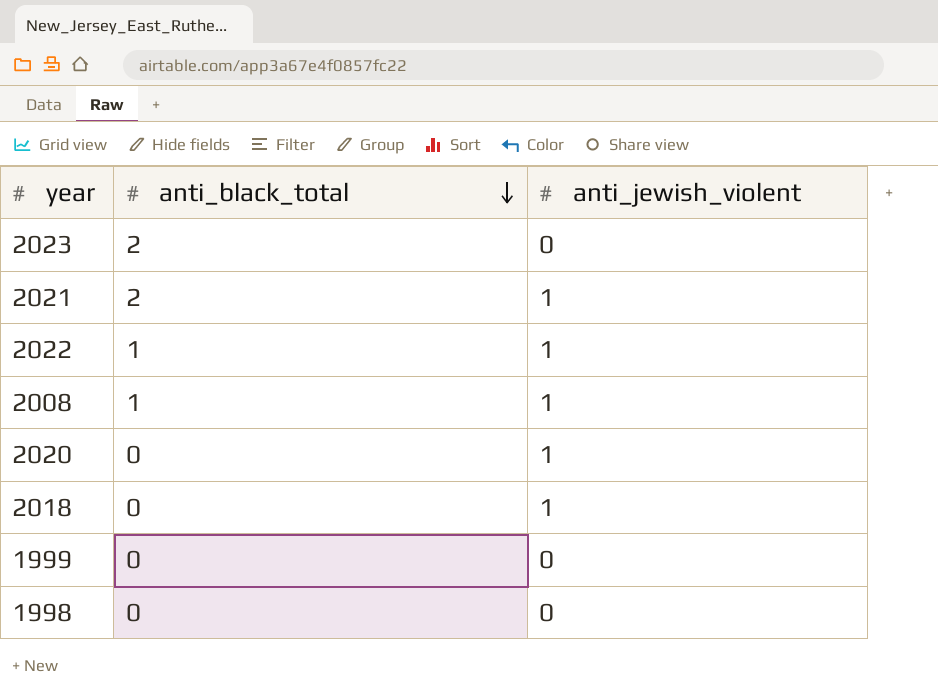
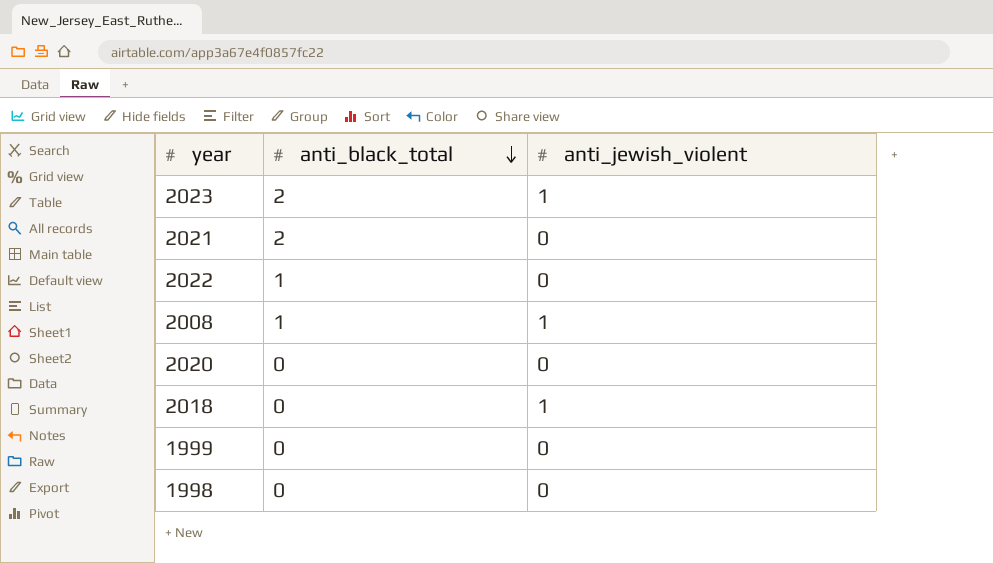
2023 | anti_jewish_violent: 0 -> 1
2021 | anti_jewish_violent: 1 -> 0
2022 | anti_jewish_violent: 1 -> 0
2020 | anti_jewish_violent: 1 -> 0

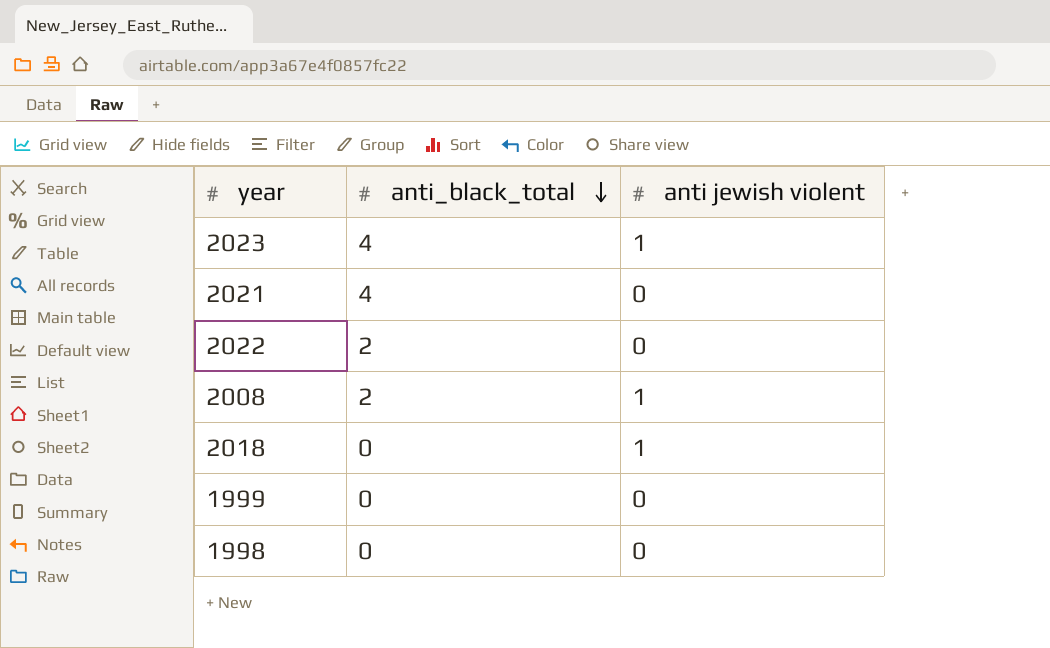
column name: anti_jewish_violent -> anti jewish violent
row 2020: 0 | 0 -> none
2023 | anti_black_total: 2 -> 4
2021 | anti_black_total: 2 -> 4
2022 | anti_black_total: 1 -> 2
2008 | anti_black_total: 1 -> 2

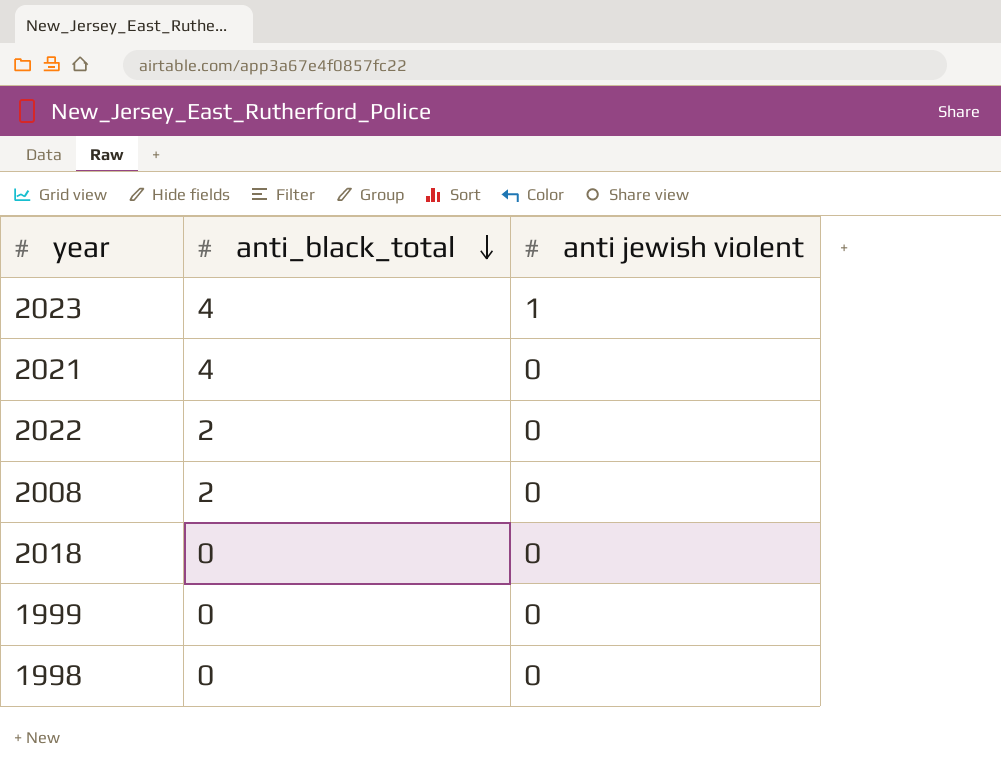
2008 | anti jewish violent: 1 -> 0
2018 | anti jewish violent: 1 -> 0

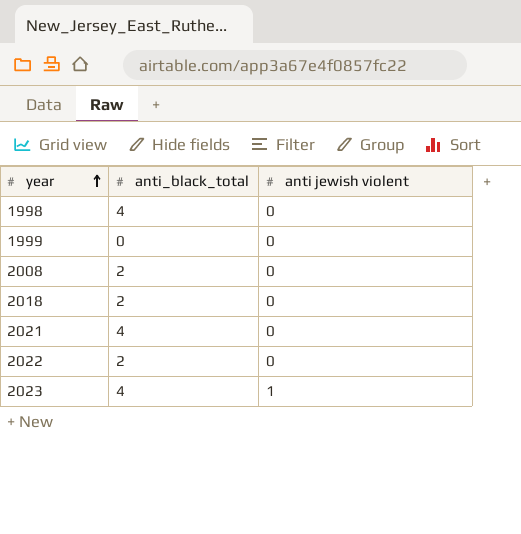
row order: anti_black_total descending -> year ascending
1998 | anti_black_total: 0 -> 4
2018 | anti_black_total: 0 -> 2

